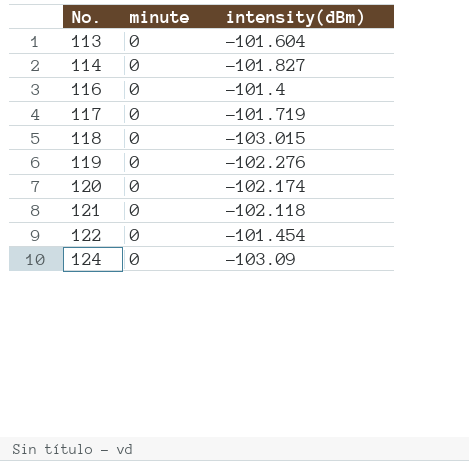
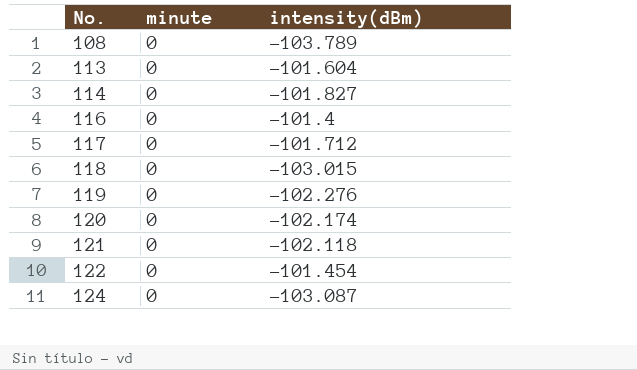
row 108: none -> 0 | -103.789
117 | intensity(dBm): -101.719 -> -101.712
124 | intensity(dBm): -103.09 -> -103.087

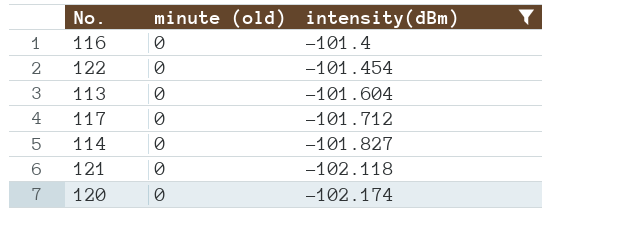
filter: none -> intensity(dBm) >= -102.174
row order: No. ascending -> intensity(dBm) descending
column name: minute -> minute (old)

